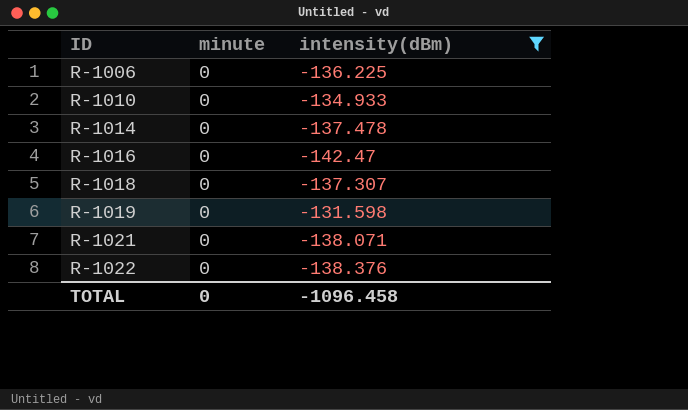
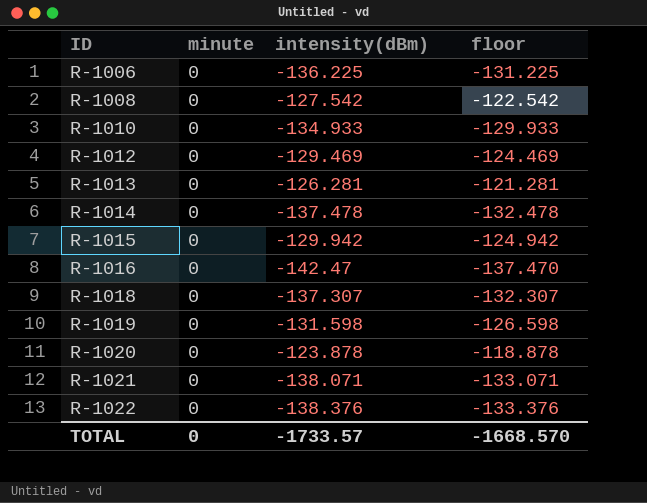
filter: intensity(dBm) <= -131.598 -> none
column floor | formula: none -> [intensity(dBm)] + 5
TOTAL | intensity(dBm): -1096.458 -> -1733.57

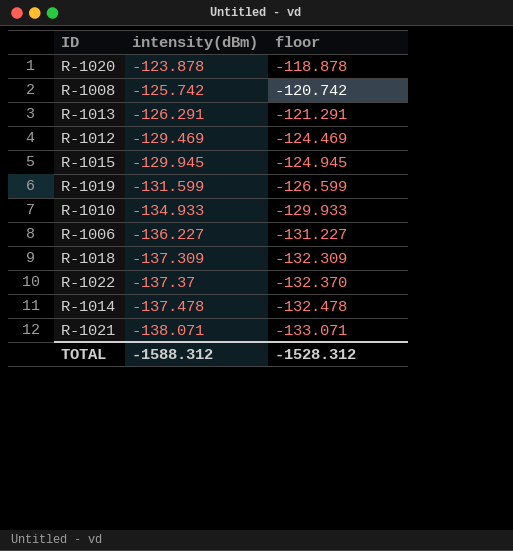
row order: ID ascending -> intensity(dBm) descending
column minute | position: 2 -> none
row R-1016: 0 | -142.47 | -137.470 -> none
R-1008 | intensity(dBm): -127.542 -> -125.742
R-1008 | floor: -122.542 -> -120.742
R-1013 | intensity(dBm): -126.281 -> -126.291
R-1013 | floor: -121.281 -> -121.291
R-1015 | intensity(dBm): -129.942 -> -129.945
R-1015 | floor: -124.942 -> -124.945
R-1019 | intensity(dBm): -131.598 -> -131.599
R-1019 | floor: -126.598 -> -126.599
R-1006 | intensity(dBm): -136.225 -> -136.227
R-1006 | floor: -131.225 -> -131.227
R-1018 | intensity(dBm): -137.307 -> -137.309
R-1018 | floor: -132.307 -> -132.309
R-1022 | intensity(dBm): -138.376 -> -137.37
R-1022 | floor: -133.376 -> -132.370
TOTAL | intensity(dBm): -1733.57 -> -1588.312
TOTAL | floor: -1668.570 -> -1528.312

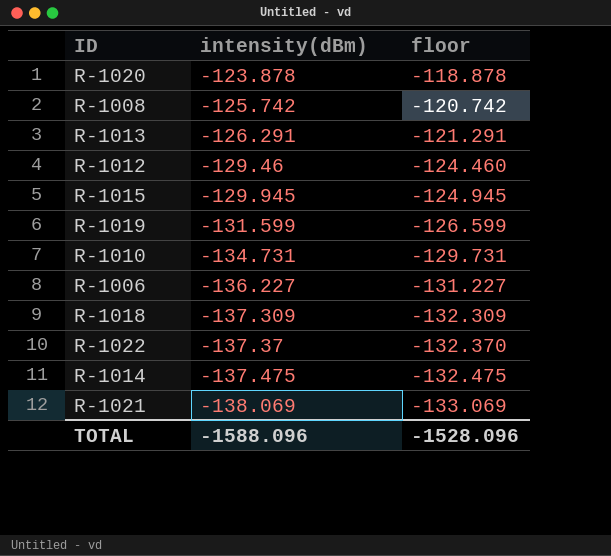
R-1012 | intensity(dBm): -129.469 -> -129.46
R-1012 | floor: -124.469 -> -124.460
R-1010 | intensity(dBm): -134.933 -> -134.731
R-1010 | floor: -129.933 -> -129.731
R-1014 | intensity(dBm): -137.478 -> -137.475
R-1014 | floor: -132.478 -> -132.475
R-1021 | intensity(dBm): -138.071 -> -138.069
R-1021 | floor: -133.071 -> -133.069
TOTAL | intensity(dBm): -1588.312 -> -1588.096
TOTAL | floor: -1528.312 -> -1528.096

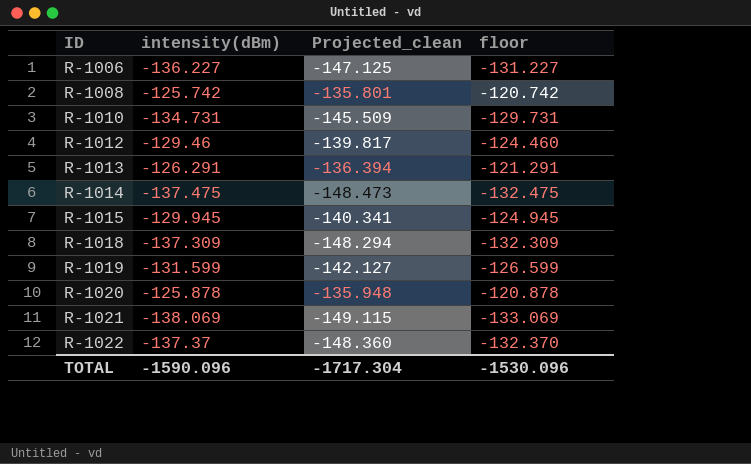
row order: intensity(dBm) descending -> ID ascending
column Projected_clean | formula: none -> [intensity(dBm)] * 1.08
R-1020 | intensity(dBm): -123.878 -> -125.878
R-1020 | floor: -118.878 -> -120.878
TOTAL | intensity(dBm): -1588.096 -> -1590.096
TOTAL | floor: -1528.096 -> -1530.096

